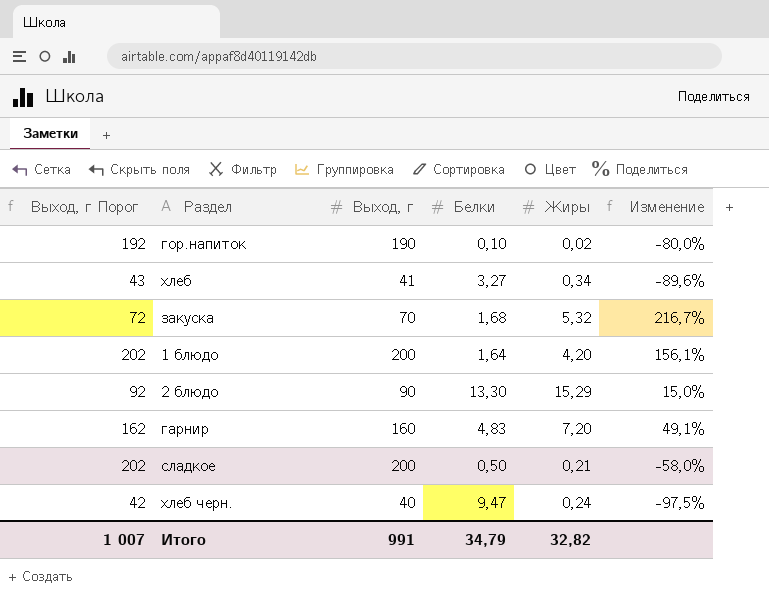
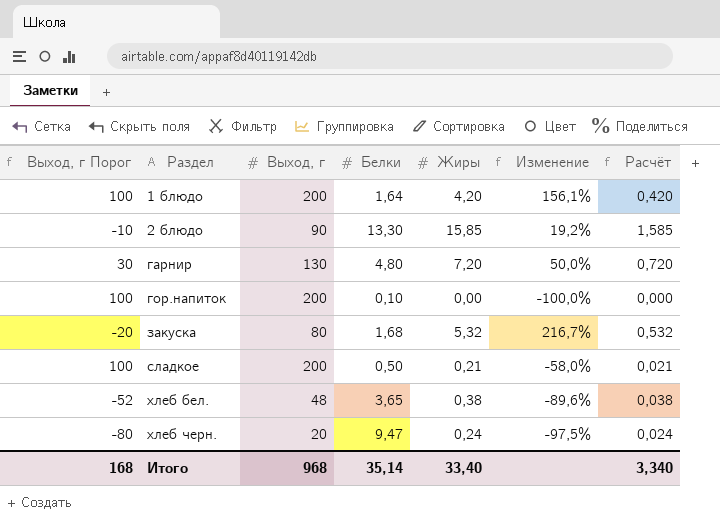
row order: none -> Раздел ascending
column Выход, г Порог | formula: [Выход, г] + 2 -> [Выход, г] - 100
column Расчёт | formula: none -> [Жиры] * 0,1
row хлеб: 43 | 41 | 3,27 | 0,34 | -89,6% -> none
2 блюдо | Жиры: 15,29 -> 15,85
2 блюдо | Изменение: 15,0% -> 19,2%
гарнир | Выход, г: 160 -> 130
гарнир | Белки: 4,83 -> 4,80
гарнир | Изменение: 49,1% -> 50,0%
гор.напиток | Выход, г: 190 -> 200
гор.напиток | Жиры: 0,02 -> 0,00
гор.напиток | Изменение: -80,0% -> -100,0%
закуска | Выход, г: 70 -> 80
row хлеб бел.: none -> -52 | 48 | 3,65 | 0,38 | -89,6% | 0,038
хлеб черн. | Выход, г: 40 -> 20
Итого | Выход, г Порог: 1 007 -> 168
Итого | Выход, г: 991 -> 968
Итого | Белки: 34,79 -> 35,14
Итого | Жиры: 32,82 -> 33,40

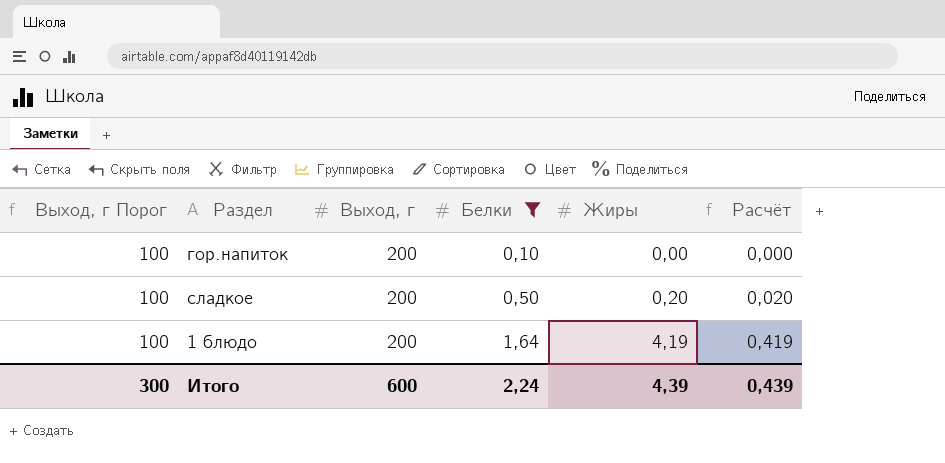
filter: none -> Белки <= 1,64
row order: Раздел ascending -> Белки ascending
column Изменение | formula: ([Жиры] - [Белки]) / [Белки] -> none
сладкое | Жиры: 0,21 -> 0,20
сладкое | Расчёт: 0,021 -> 0,020
1 блюдо | Жиры: 4,20 -> 4,19
1 блюдо | Расчёт: 0,420 -> 0,419
Итого | Выход, г Порог: 168 -> 300
Итого | Выход, г: 968 -> 600
Итого | Белки: 35,14 -> 2,24
Итого | Жиры: 33,40 -> 4,39
Итого | Расчёт: 3,340 -> 0,439

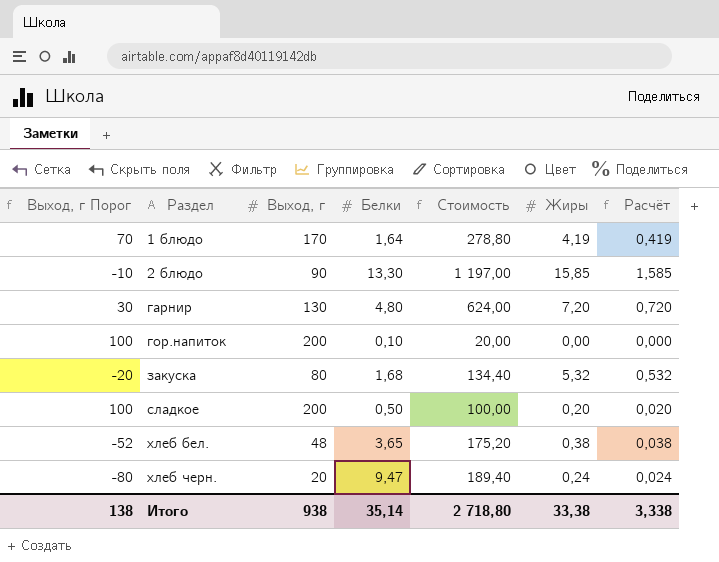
filter: Белки <= 1,64 -> none
row order: Белки ascending -> Раздел ascending
column Стоимость | formula: none -> [Выход, г] * [Белки]
1 блюдо | Выход, г Порог: 100 -> 70
1 блюдо | Выход, г: 200 -> 170
Итого | Выход, г Порог: 300 -> 138
Итого | Выход, г: 600 -> 938
Итого | Белки: 2,24 -> 35,14
Итого | Жиры: 4,39 -> 33,38
Итого | Расчёт: 0,439 -> 3,338

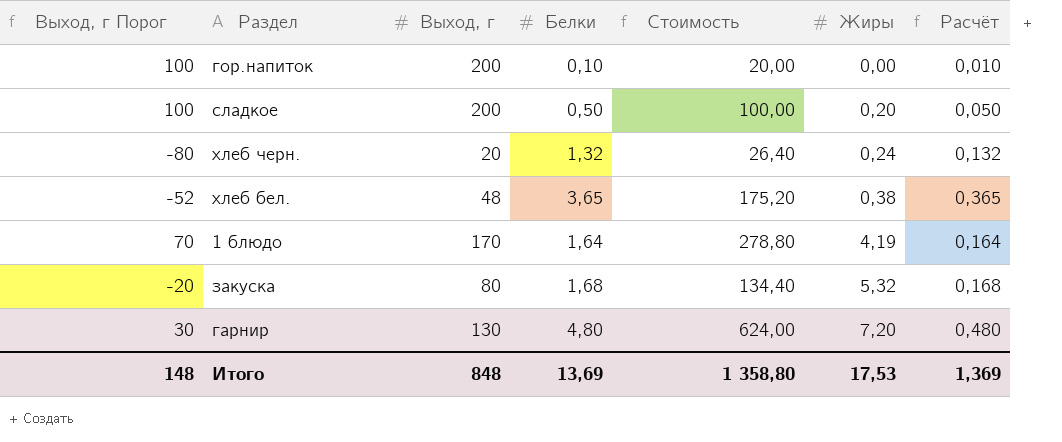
row order: Раздел ascending -> Жиры ascending
column Расчёт | formula: [Жиры] * 0,1 -> [Белки] * 0,1
row 2 блюдо: -10 | 90 | 13,30 | 1 197,00 | 15,85 | 1,585 -> none
хлеб черн. | Белки: 9,47 -> 1,32
хлеб черн. | Стоимость: 189,40 -> 26,40
Итого | Выход, г Порог: 138 -> 148
Итого | Выход, г: 938 -> 848
Итого | Белки: 35,14 -> 13,69
Итого | Стоимость: 2 718,80 -> 1 358,80
Итого | Жиры: 33,38 -> 17,53
Итого | Расчёт: 3,338 -> 1,369

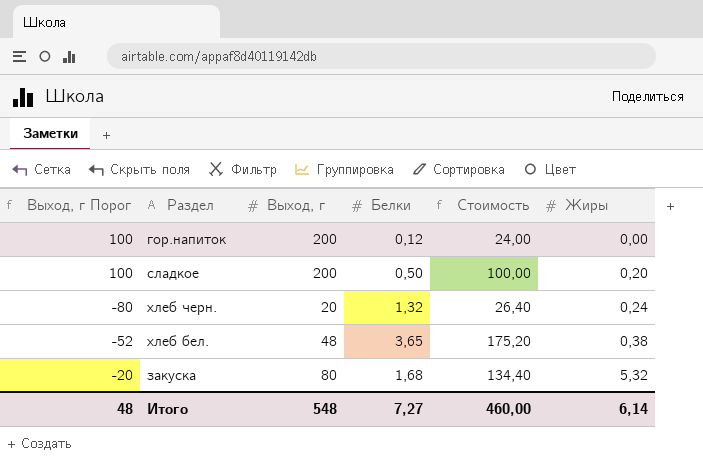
column Расчёт | formula: [Белки] * 0,1 -> none
row 1 блюдо: 70 | 170 | 1,64 | 278,80 | 4,19 | 0,164 -> none
row гарнир: 30 | 130 | 4,80 | 624,00 | 7,20 | 0,480 -> none
гор.напиток | Белки: 0,10 -> 0,12
гор.напиток | Стоимость: 20,00 -> 24,00
Итого | Выход, г Порог: 148 -> 48
Итого | Выход, г: 848 -> 548
Итого | Белки: 13,69 -> 7,27
Итого | Стоимость: 1 358,80 -> 460,00
Итого | Жиры: 17,53 -> 6,14

